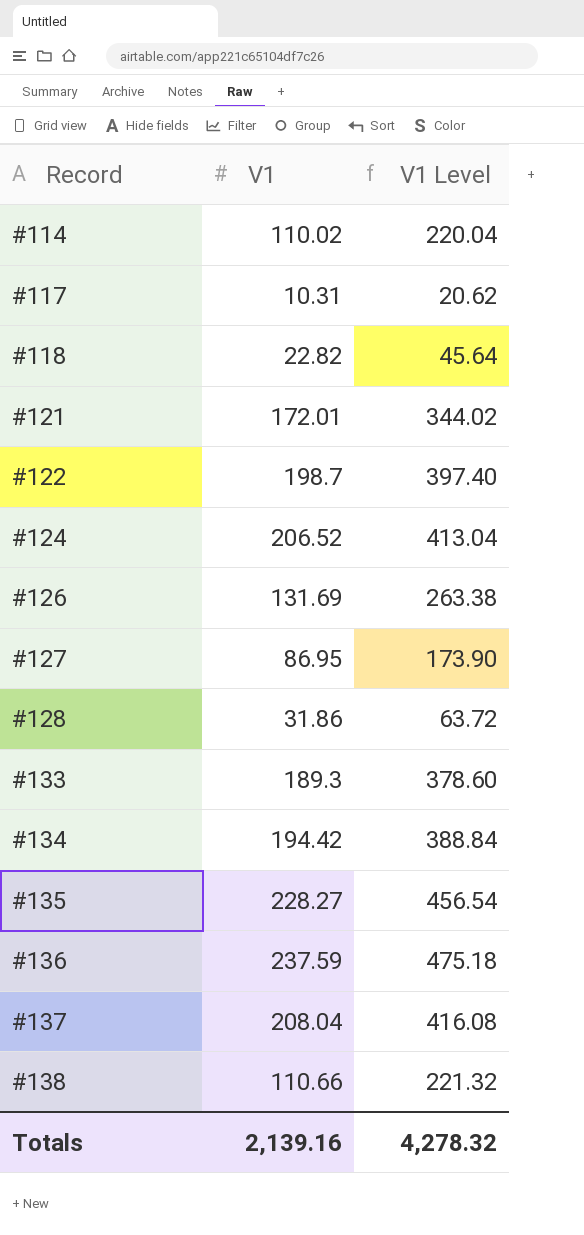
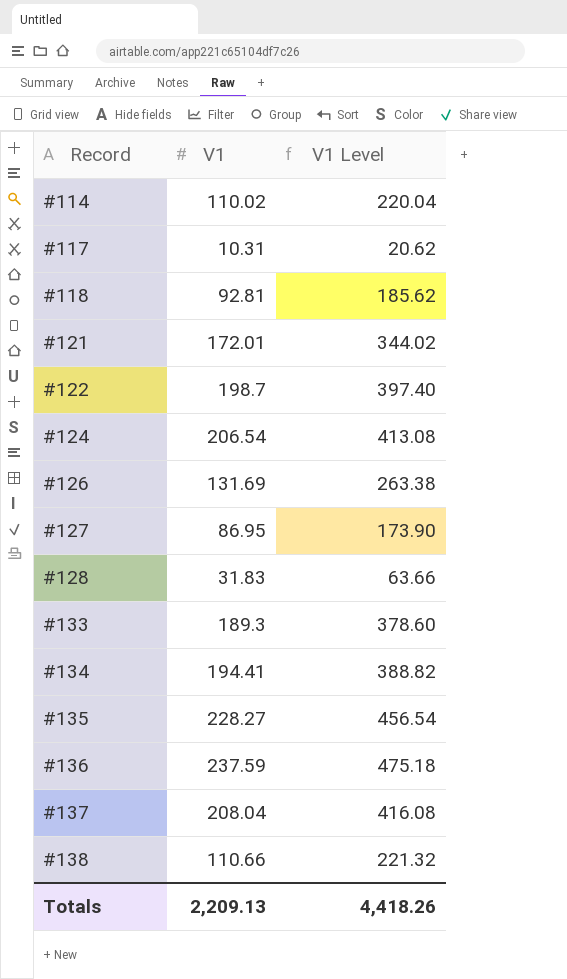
#118 | V1: 22.82 -> 92.81
#118 | V1 Level: 45.64 -> 185.62
#124 | V1: 206.52 -> 206.54
#124 | V1 Level: 413.04 -> 413.08
#128 | V1: 31.86 -> 31.83
#128 | V1 Level: 63.72 -> 63.66
#134 | V1: 194.42 -> 194.41
#134 | V1 Level: 388.84 -> 388.82
Totals | V1: 2,139.16 -> 2,209.13
Totals | V1 Level: 4,278.32 -> 4,418.26

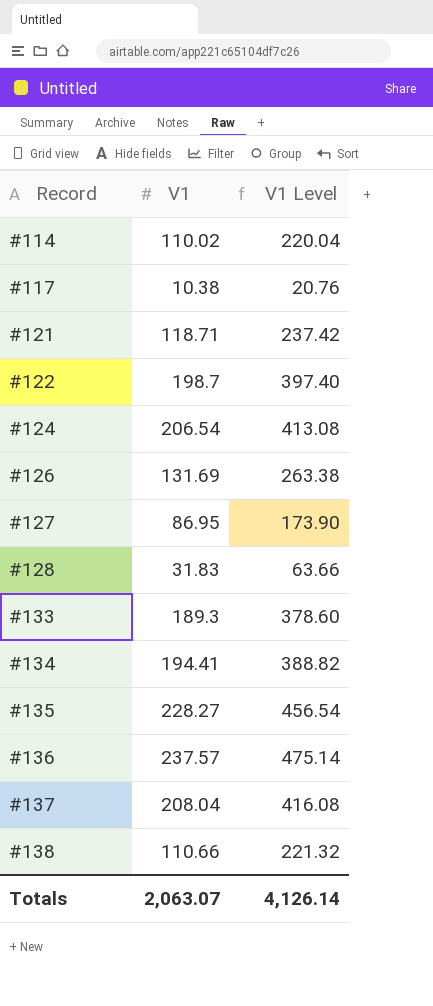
row #118: 92.81 | 185.62 -> none
#117 | V1: 10.31 -> 10.38
#117 | V1 Level: 20.62 -> 20.76
#121 | V1: 172.01 -> 118.71
#121 | V1 Level: 344.02 -> 237.42
#136 | V1: 237.59 -> 237.57
#136 | V1 Level: 475.18 -> 475.14
Totals | V1: 2,209.13 -> 2,063.07
Totals | V1 Level: 4,418.26 -> 4,126.14

